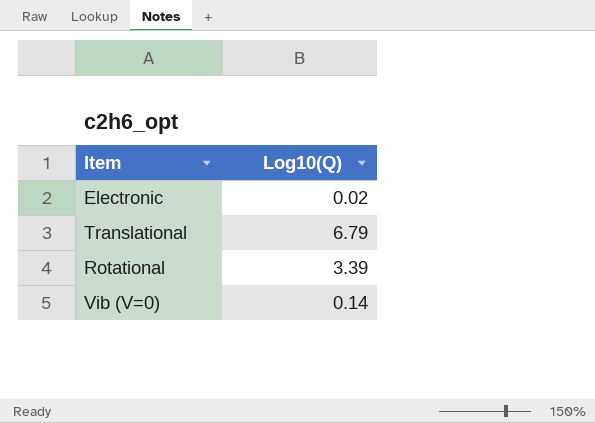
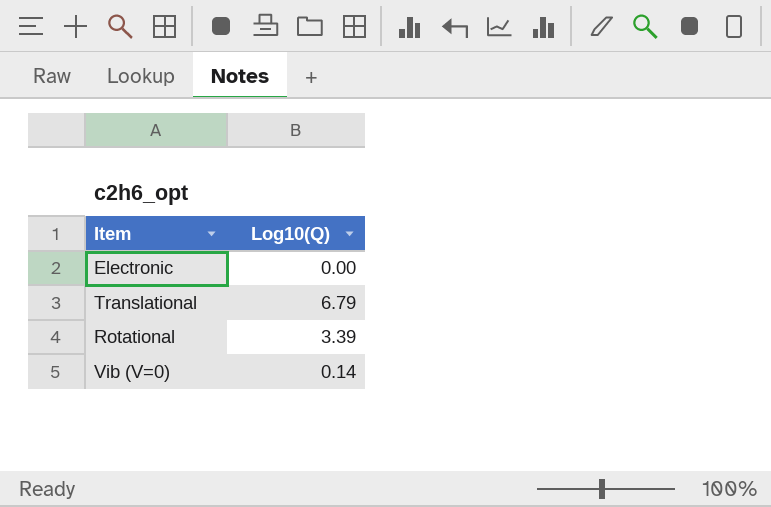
Electronic | Log10(Q): 0.02 -> 0.00

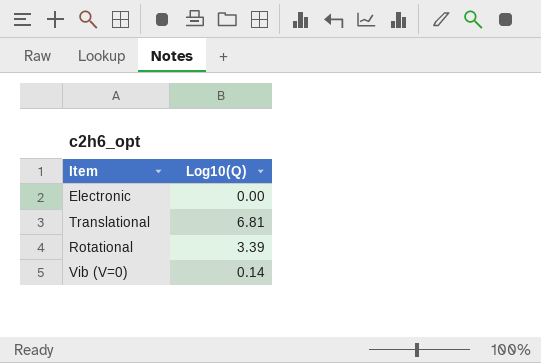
Translational | Log10(Q): 6.79 -> 6.81

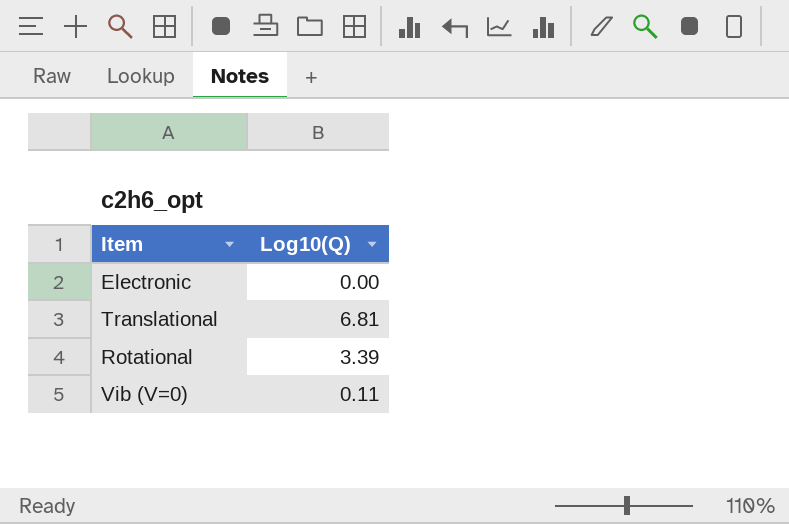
Vib (V=0) | Log10(Q): 0.14 -> 0.11

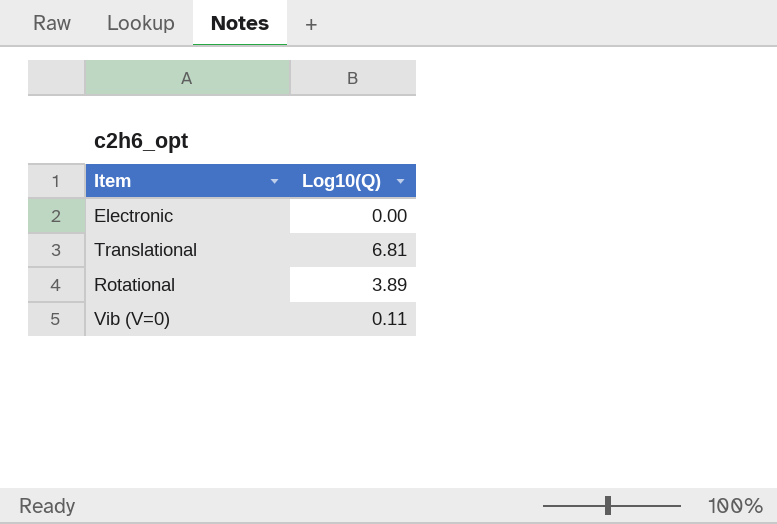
Rotational | Log10(Q): 3.39 -> 3.89

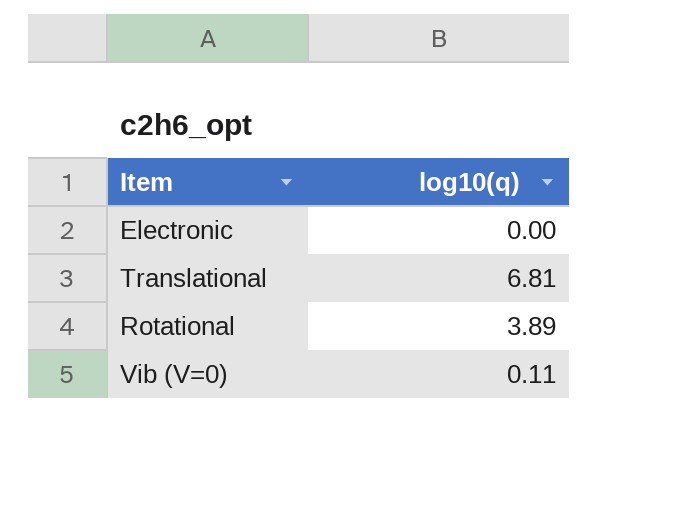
column name: Log10(Q) -> log10(q)

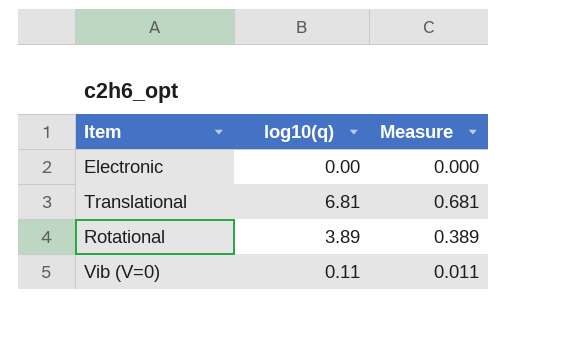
column Measure | formula: none -> [log10(q)] * 0.1

